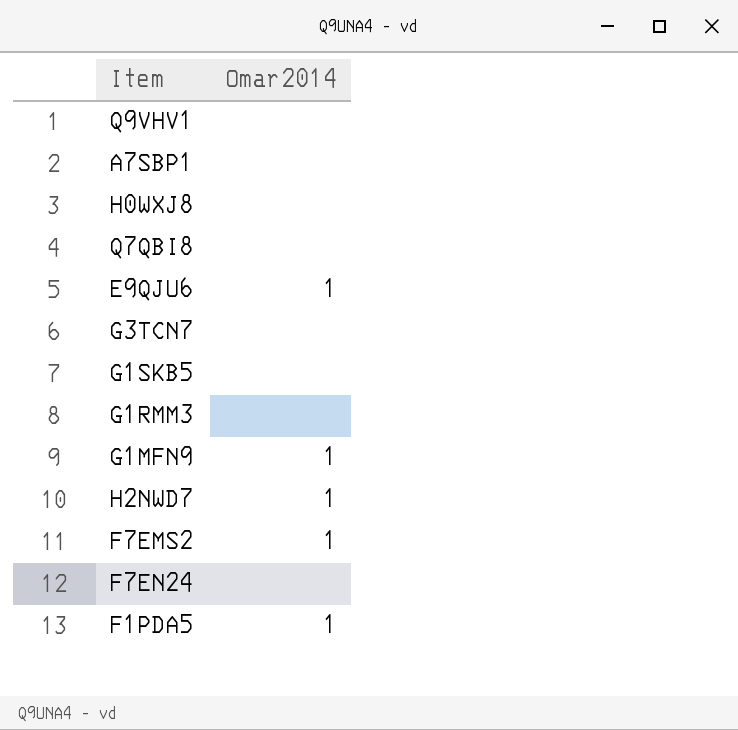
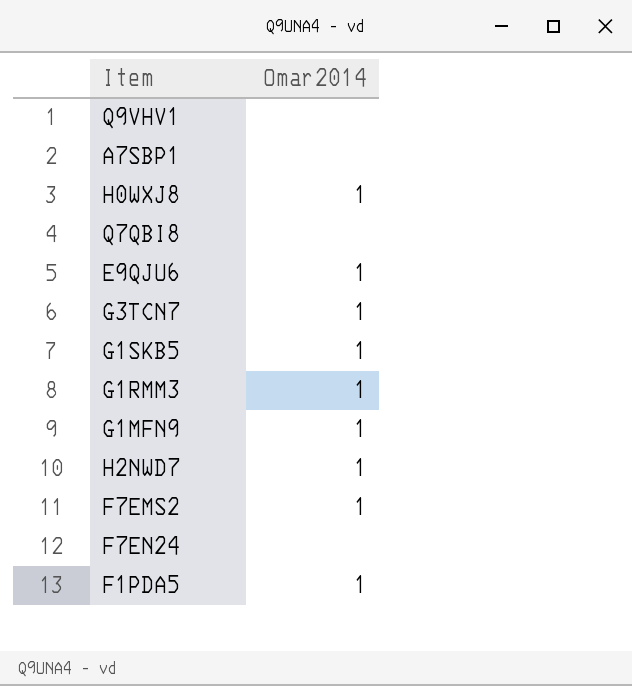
H0WXJ8 | Omar2014: none -> 1
G3TCN7 | Omar2014: none -> 1
G1SKB5 | Omar2014: none -> 1
G1RMM3 | Omar2014: none -> 1

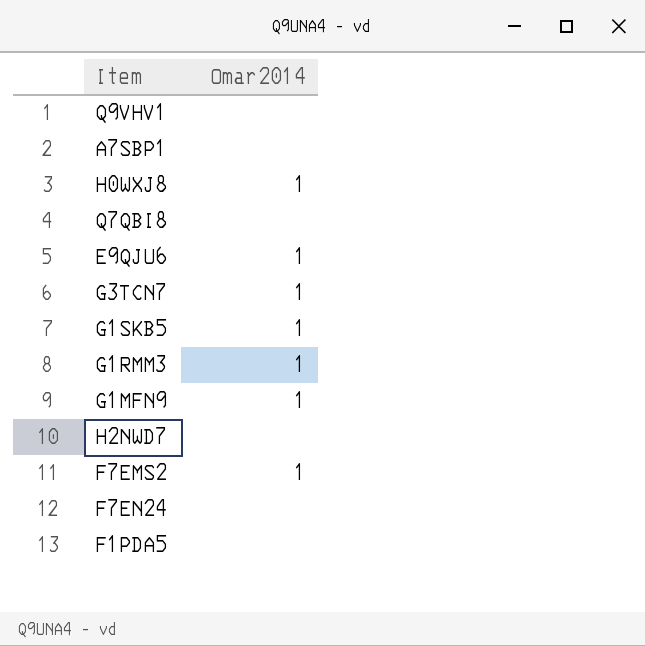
H2NWD7 | Omar2014: 1 -> none
F1PDA5 | Omar2014: 1 -> none

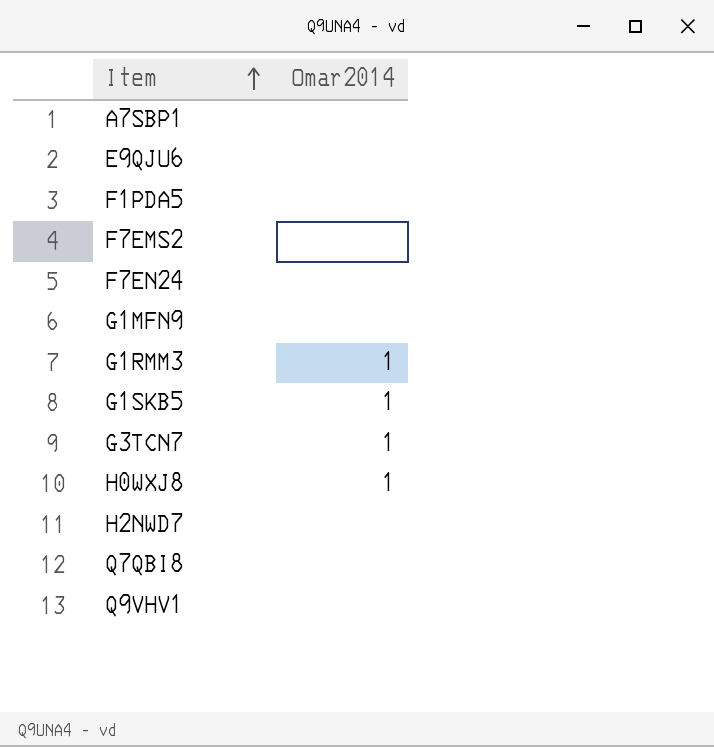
row order: none -> Item ascending
E9QJU6 | Omar2014: 1 -> none
F7EMS2 | Omar2014: 1 -> none
G1MFN9 | Omar2014: 1 -> none

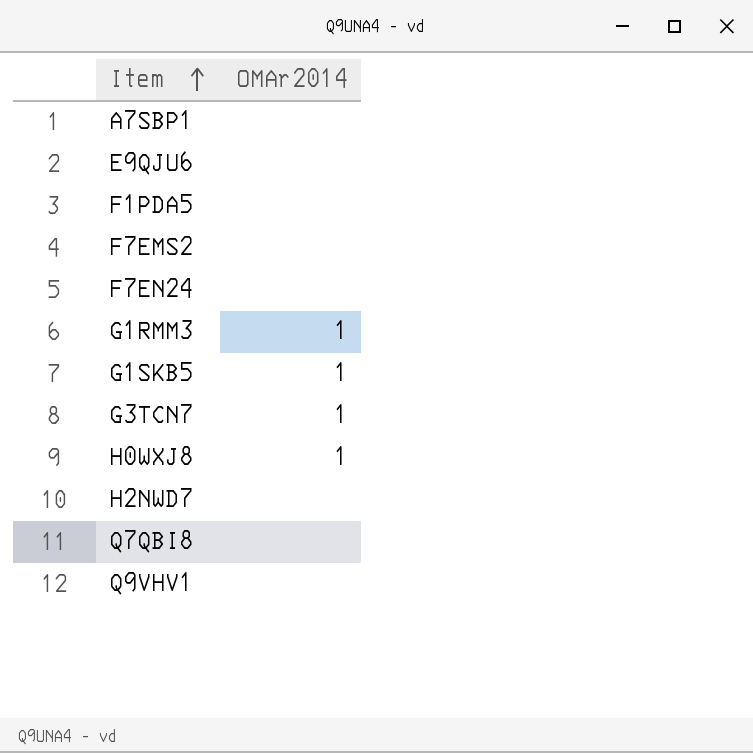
column name: Omar2014 -> OMAr2014
row G1MFN9: none -> none

